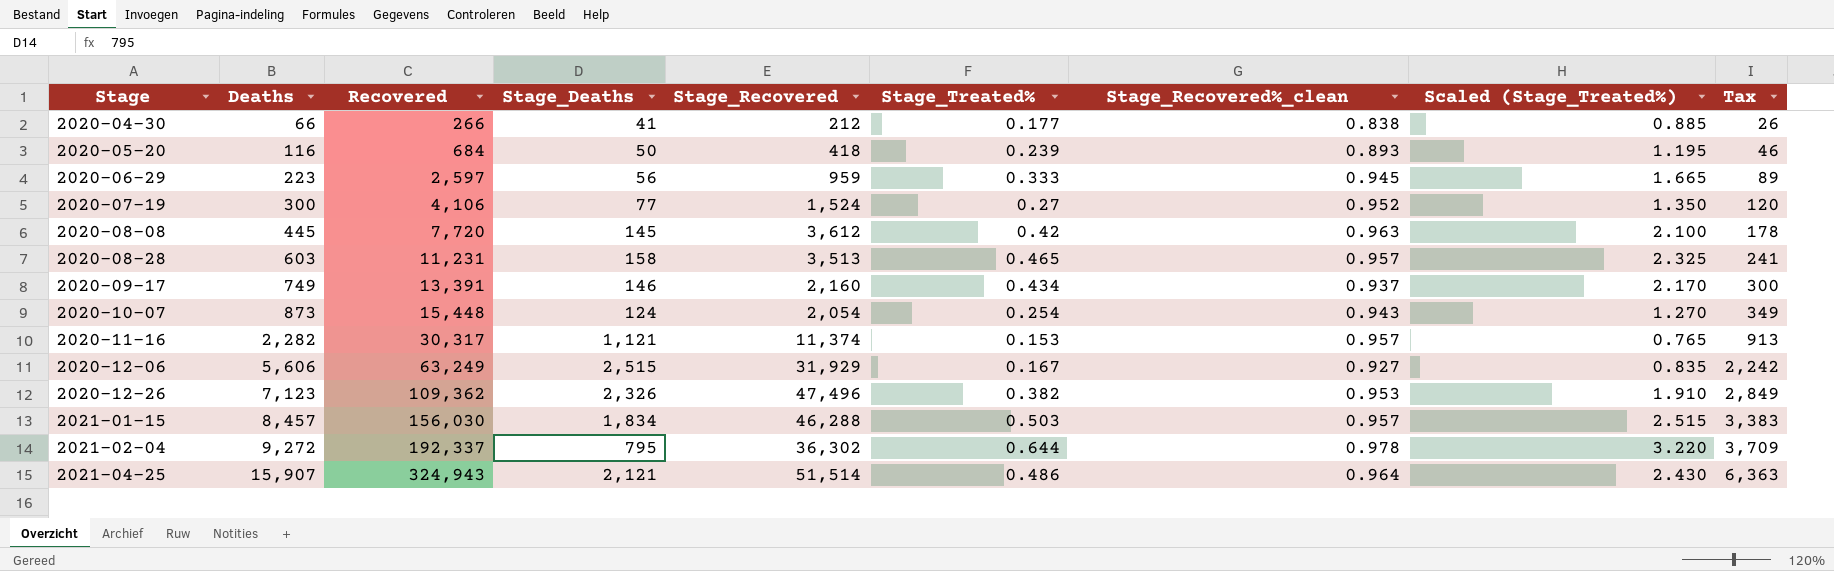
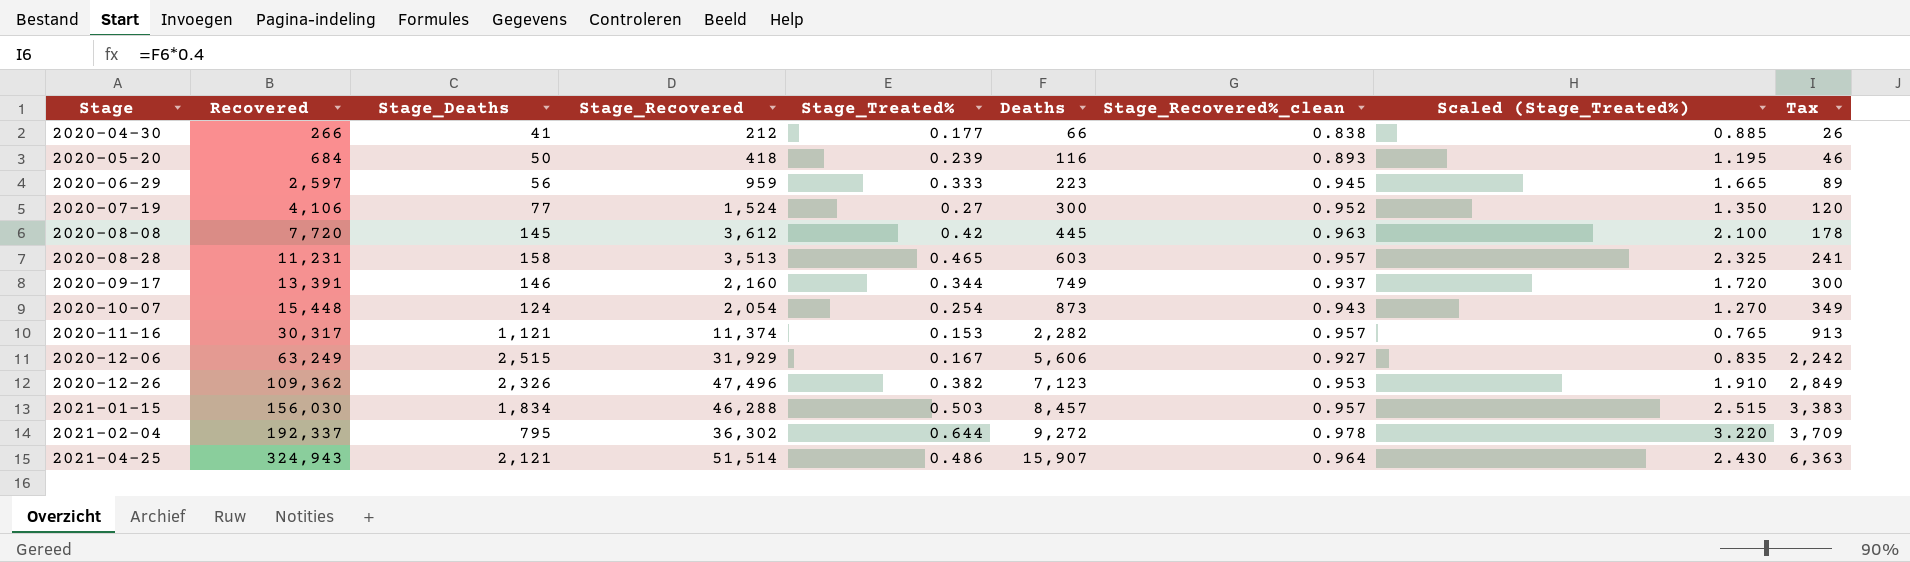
column Deaths | position: 2 -> 6
2020-09-17 | Stage_Treated%: 0.434 -> 0.344
2020-09-17 | Scaled (Stage_Treated%): 2.170 -> 1.720

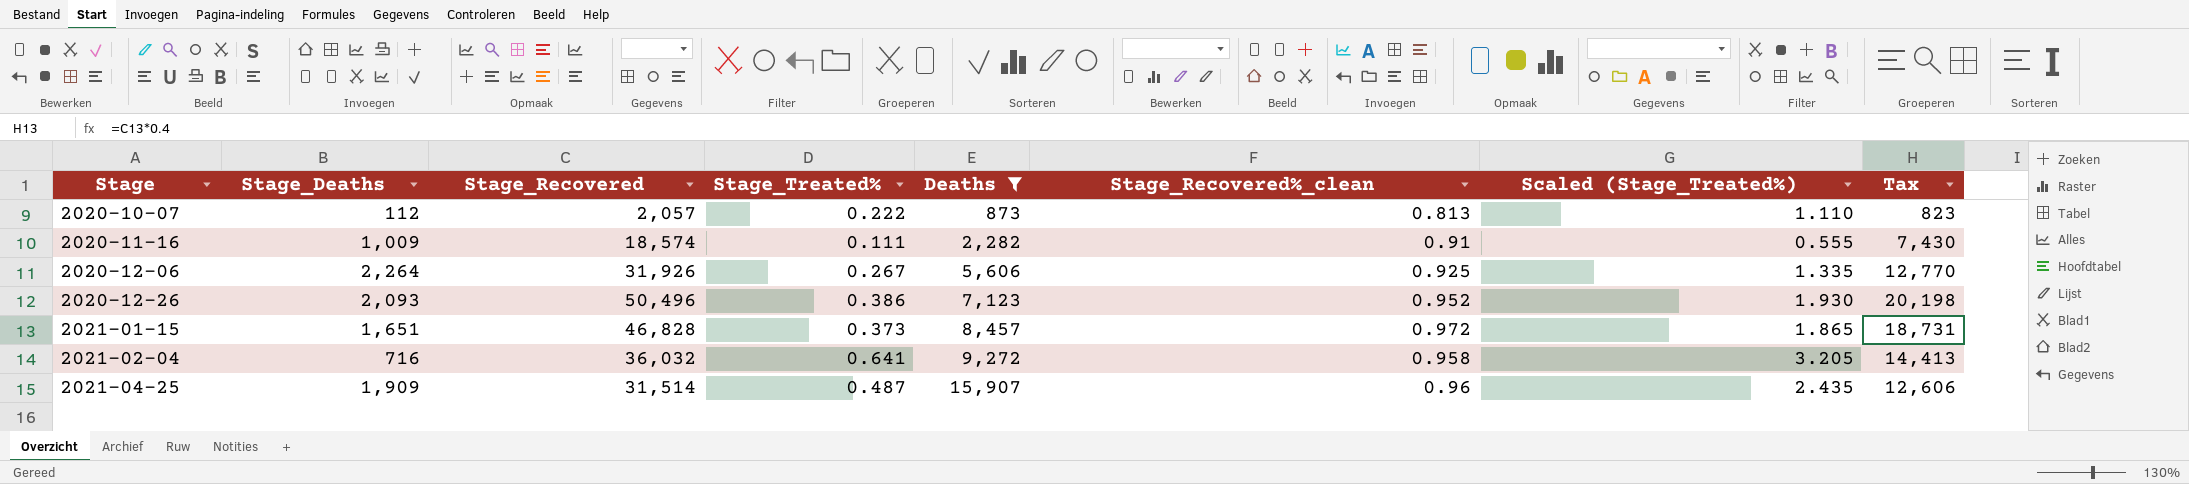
filter: none -> Deaths >= 873
column Recovered | position: 2 -> none
column Tax | formula: [Deaths] * 0.4 -> [Stage_Recovered] * 0.4
2020-10-07 | Stage_Deaths: 124 -> 112
2020-10-07 | Stage_Recovered: 2,054 -> 2,057
2020-10-07 | Stage_Treated%: 0.254 -> 0.222
2020-10-07 | Stage_Recovered%_clean: 0.943 -> 0.813
2020-10-07 | Scaled (Stage_Treated%): 1.270 -> 1.110
2020-11-16 | Stage_Deaths: 1,121 -> 1,009
2020-11-16 | Stage_Recovered: 11,374 -> 18,574
2020-11-16 | Stage_Treated%: 0.153 -> 0.111
2020-11-16 | Stage_Recovered%_clean: 0.957 -> 0.91
2020-11-16 | Scaled (Stage_Treated%): 0.765 -> 0.555
2020-12-06 | Stage_Deaths: 2,515 -> 2,264
2020-12-06 | Stage_Recovered: 31,929 -> 31,926
2020-12-06 | Stage_Treated%: 0.167 -> 0.267
2020-12-06 | Stage_Recovered%_clean: 0.927 -> 0.925
2020-12-06 | Scaled (Stage_Treated%): 0.835 -> 1.335
2020-12-26 | Stage_Deaths: 2,326 -> 2,093
2020-12-26 | Stage_Recovered: 47,496 -> 50,496
2020-12-26 | Stage_Treated%: 0.382 -> 0.386
2020-12-26 | Stage_Recovered%_clean: 0.953 -> 0.952
2020-12-26 | Scaled (Stage_Treated%): 1.910 -> 1.930
2021-01-15 | Stage_Deaths: 1,834 -> 1,651
2021-01-15 | Stage_Recovered: 46,288 -> 46,828
2021-01-15 | Stage_Treated%: 0.503 -> 0.373
2021-01-15 | Stage_Recovered%_clean: 0.957 -> 0.972
2021-01-15 | Scaled (Stage_Treated%): 2.515 -> 1.865
2021-02-04 | Stage_Deaths: 795 -> 716
2021-02-04 | Stage_Recovered: 36,302 -> 36,032
2021-02-04 | Stage_Treated%: 0.644 -> 0.641
2021-02-04 | Stage_Recovered%_clean: 0.978 -> 0.958
2021-02-04 | Scaled (Stage_Treated%): 3.220 -> 3.205
2021-04-25 | Stage_Deaths: 2,121 -> 1,909
2021-04-25 | Stage_Recovered: 51,514 -> 31,514
2021-04-25 | Stage_Treated%: 0.486 -> 0.487
2021-04-25 | Stage_Recovered%_clean: 0.964 -> 0.96
2021-04-25 | Scaled (Stage_Treated%): 2.430 -> 2.435

